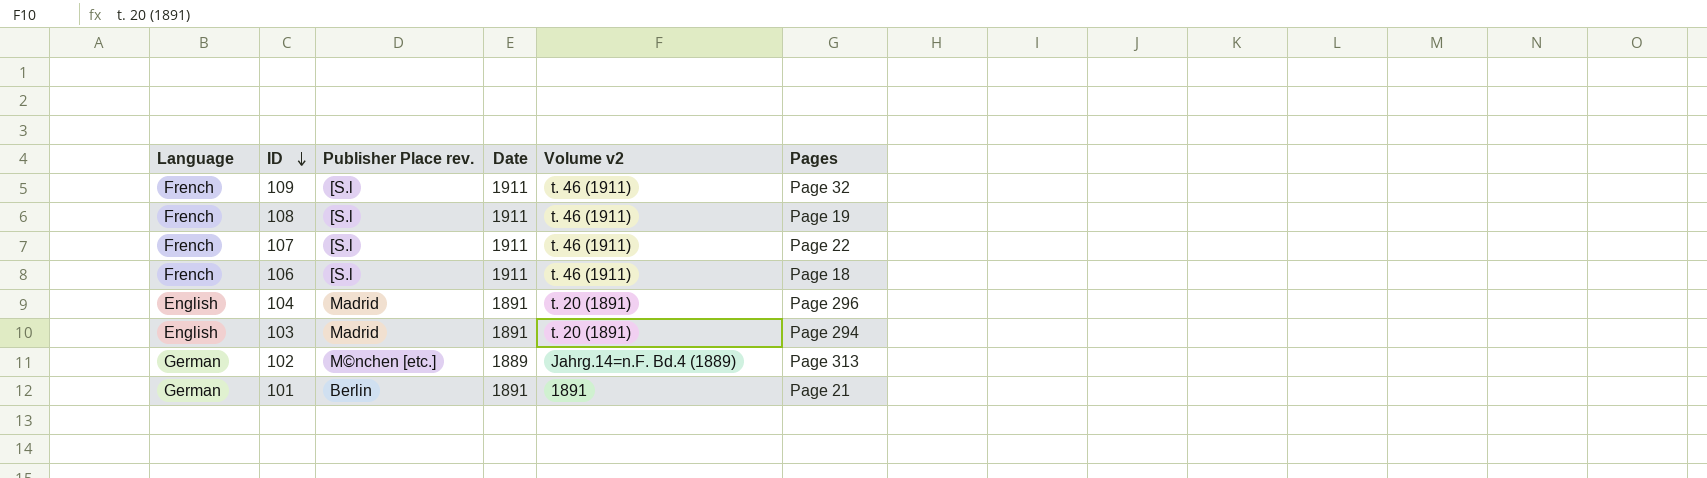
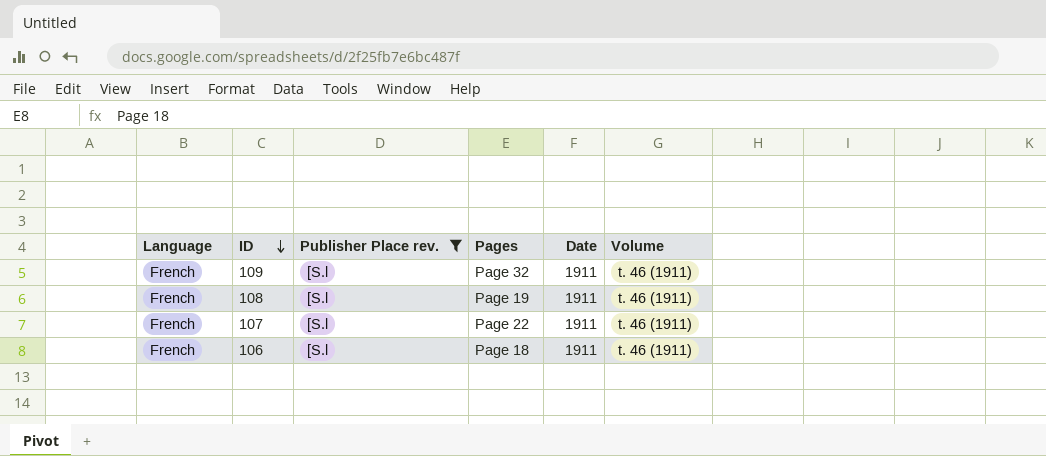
filter: none -> Publisher Place rev. = [S.l
column Pages | position: 6 -> 4
column name: Volume v2 -> Volume

